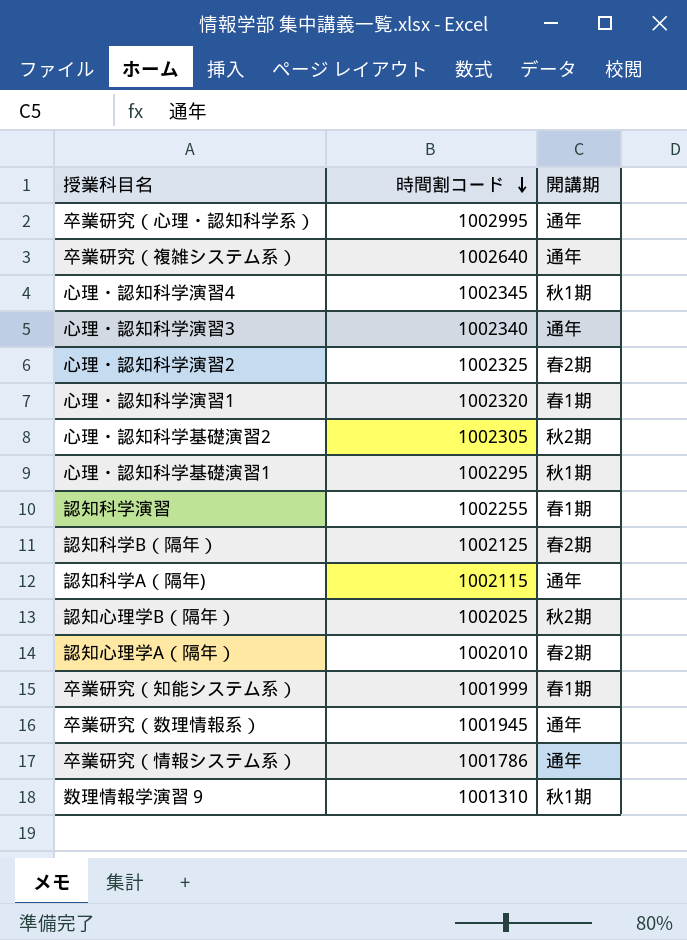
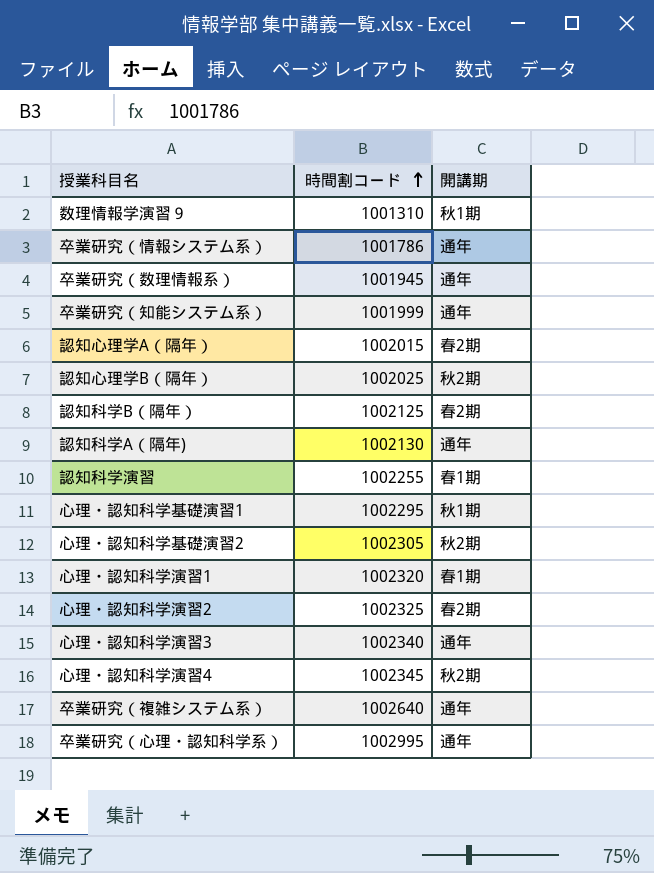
row order: 時間割コード descending -> 時間割コード ascending
卒業研究（知能システム系） | 開講期: 春1期 -> 通年
認知心理学A（隔年） | 時間割コード: 1002010 -> 1002015
認知科学A（隔年) | 時間割コード: 1002115 -> 1002130
心理・認知科学演習4 | 開講期: 秋1期 -> 秋2期

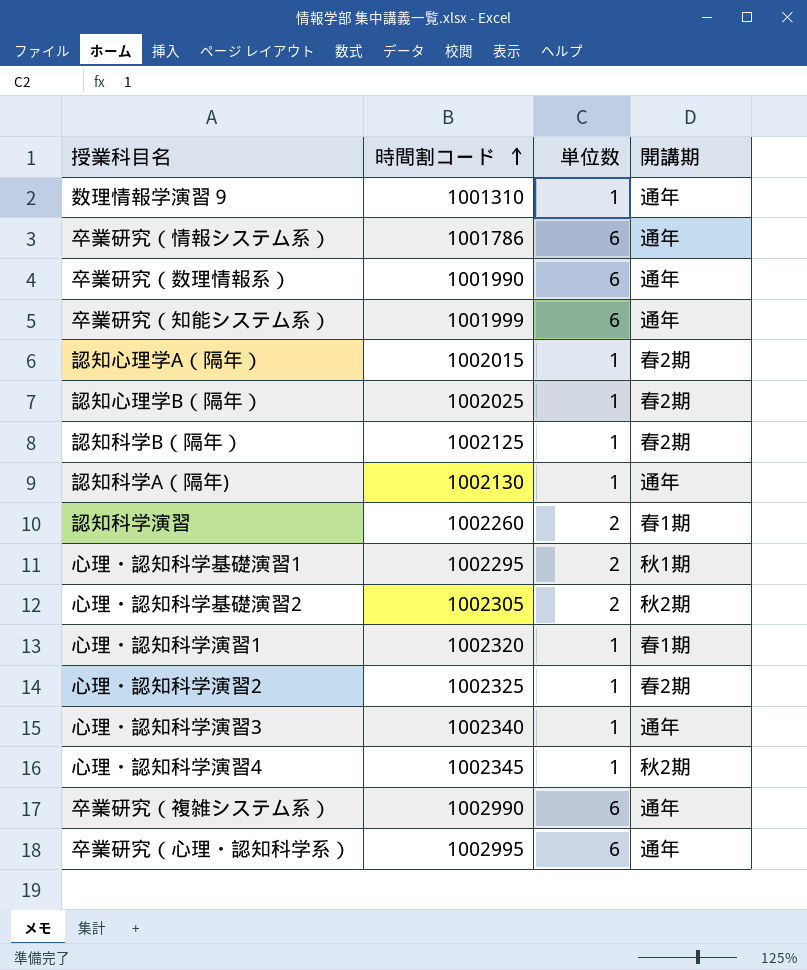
column 単位数 | position: none -> 3
数理情報学演習９ | 開講期: 秋1期 -> 通年
卒業研究（数理情報系） | 時間割コード: 1001945 -> 1001990
認知心理学B（隔年） | 開講期: 秋2期 -> 春2期
認知科学演習 | 時間割コード: 1002255 -> 1002260
卒業研究（複雑システム系） | 時間割コード: 1002640 -> 1002990

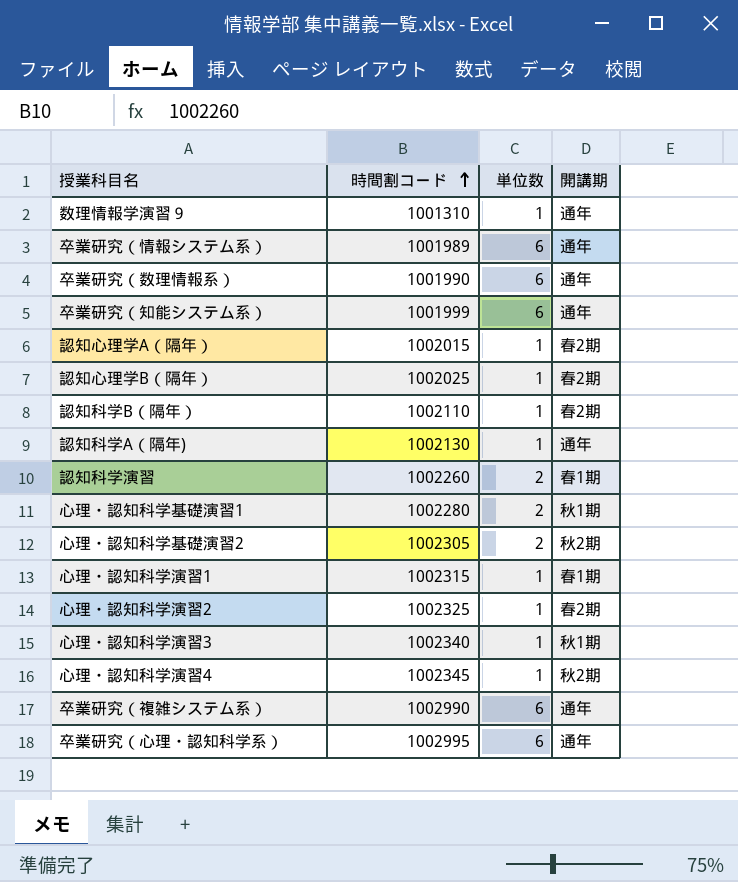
卒業研究（情報システム系） | 時間割コード: 1001786 -> 1001989
認知科学B（隔年） | 時間割コード: 1002125 -> 1002110
心理・認知科学基礎演習1 | 時間割コード: 1002295 -> 1002280
心理・認知科学演習1 | 時間割コード: 1002320 -> 1002315
心理・認知科学演習3 | 開講期: 通年 -> 秋1期

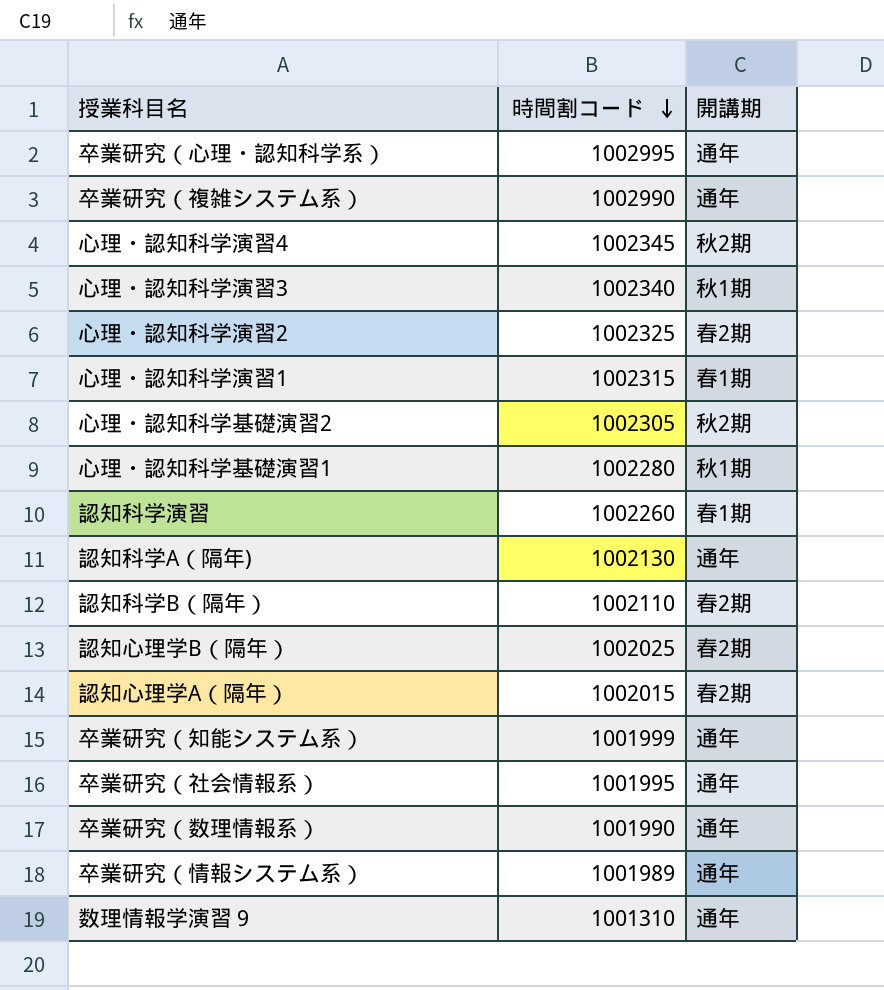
row order: 時間割コード ascending -> 時間割コード descending
column 単位数 | position: 3 -> none
row 卒業研究（社会情報系）: none -> 1001995 | 通年

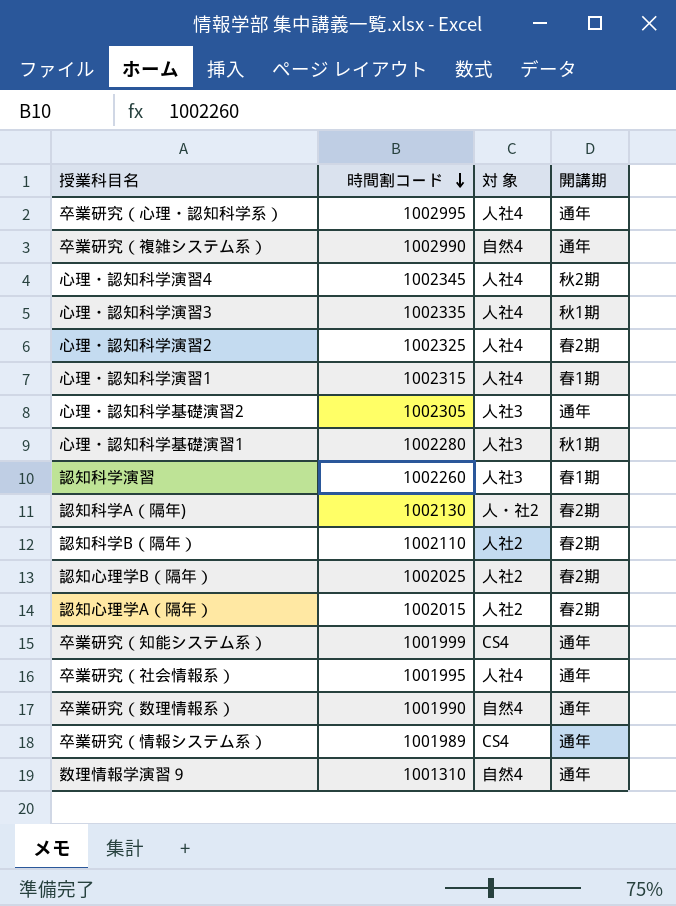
column 対 象 | position: none -> 3
心理・認知科学演習3 | 時間割コード: 1002340 -> 1002335
心理・認知科学基礎演習2 | 開講期: 秋2期 -> 通年
認知科学A（隔年) | 開講期: 通年 -> 春2期

